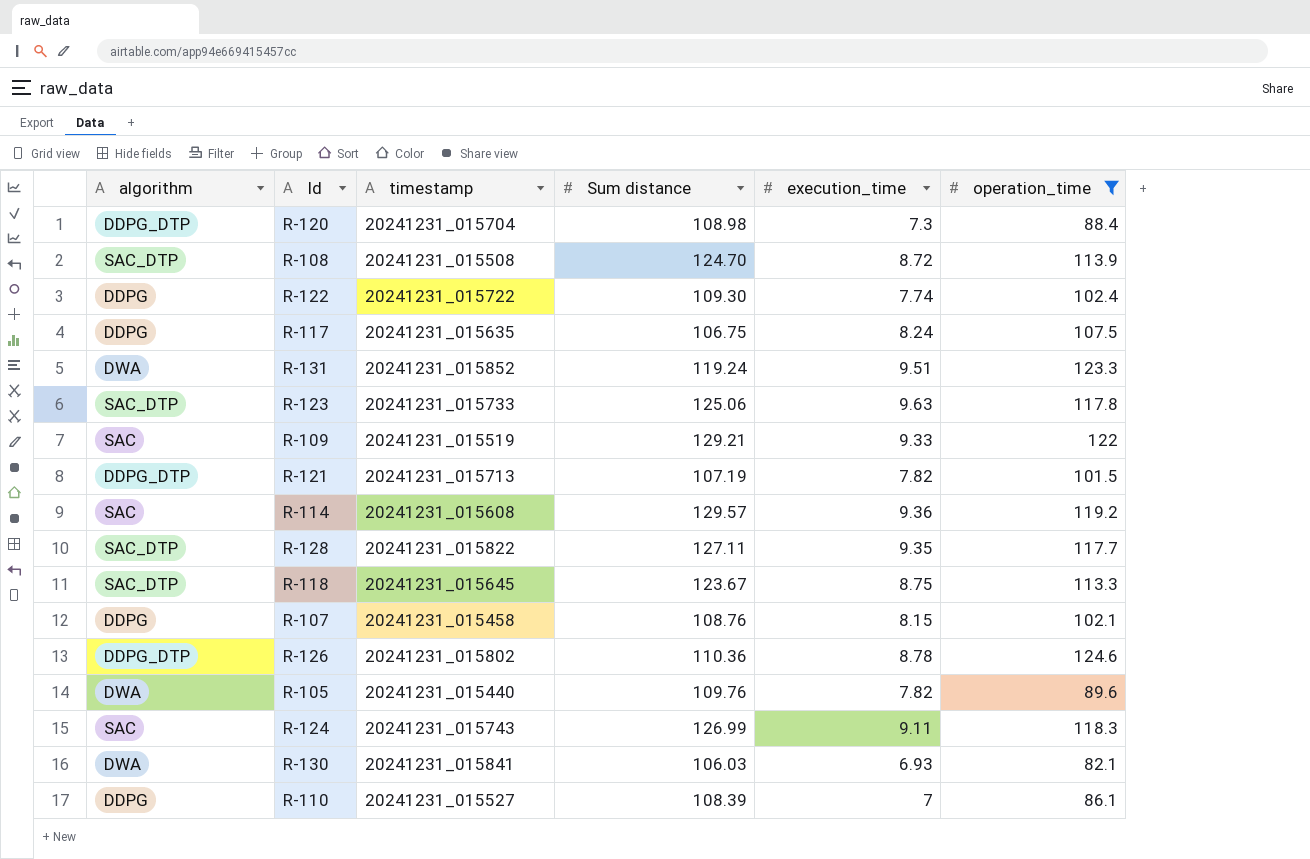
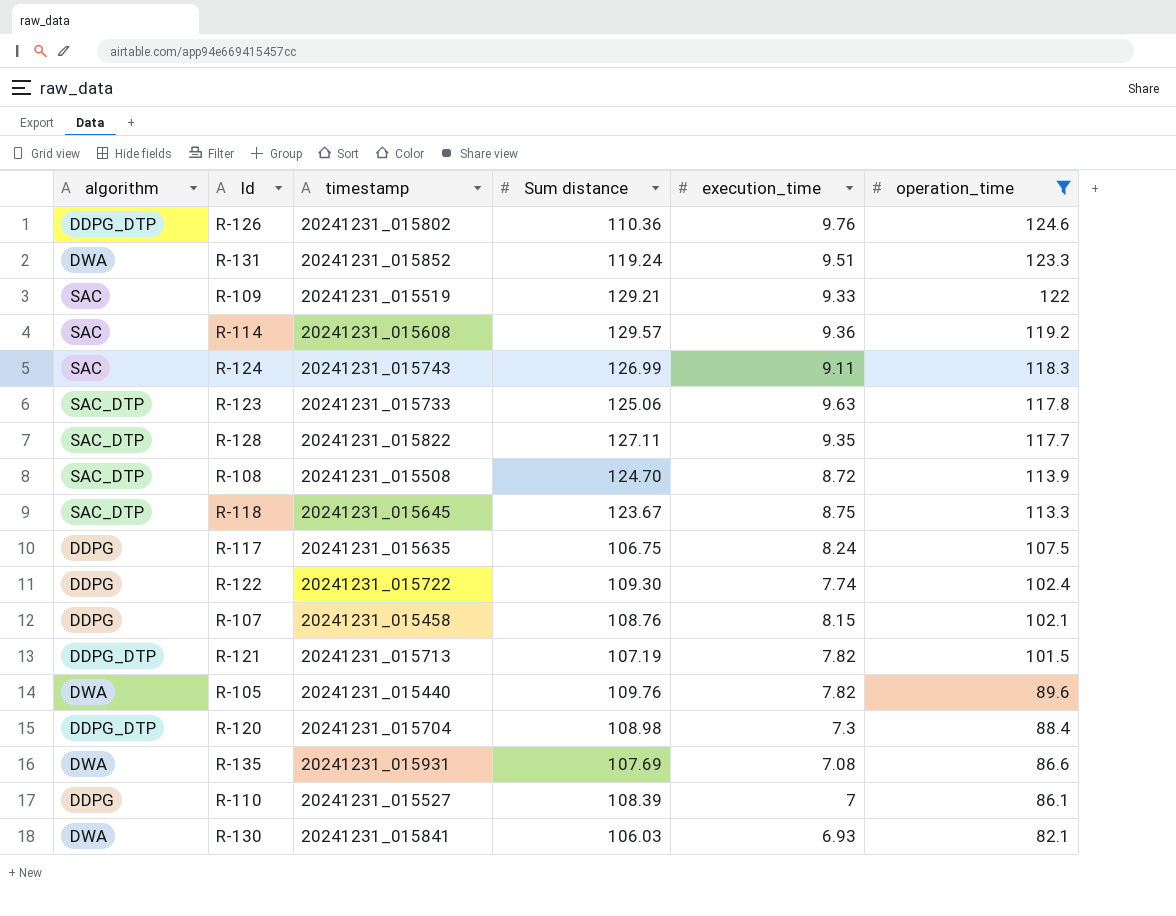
row order: none -> operation_time descending
R-126 | execution_time: 8.78 -> 9.76
row R-135: none -> DWA | 20241231_015931 | 107.69 | 7.08 | 86.6

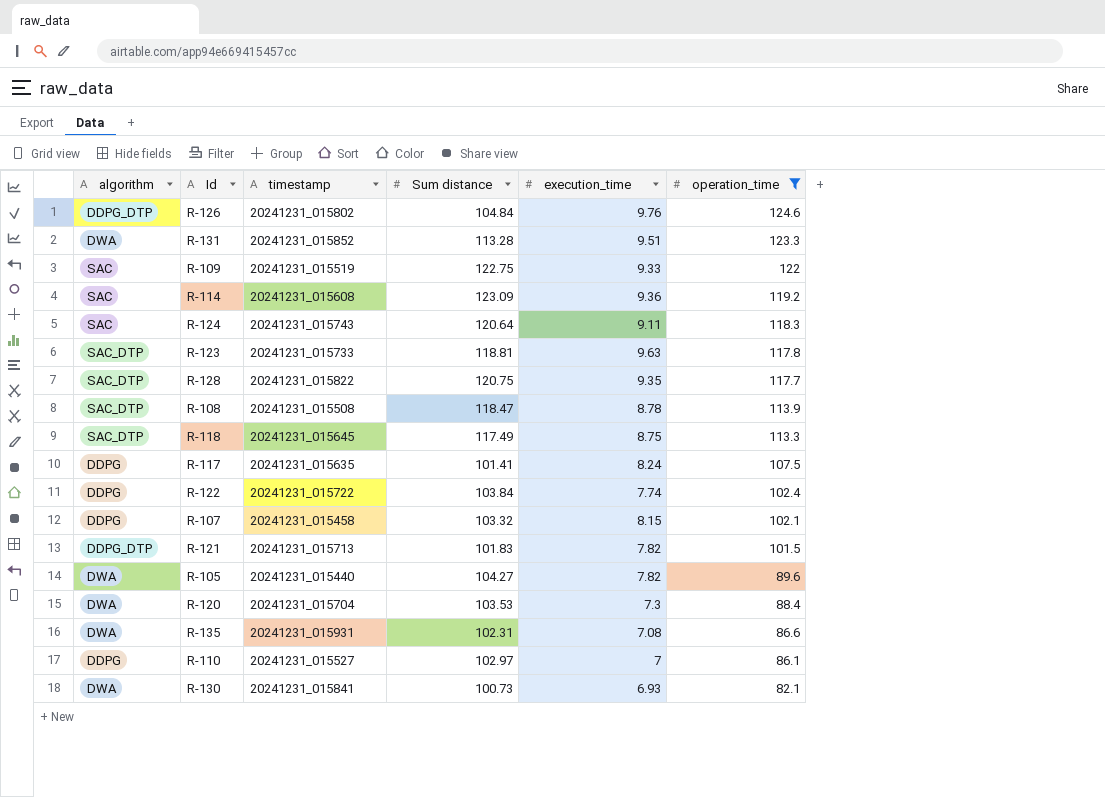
R-126 | Sum distance: 110.36 -> 104.84
R-131 | Sum distance: 119.24 -> 113.28
R-109 | Sum distance: 129.21 -> 122.75
R-114 | Sum distance: 129.57 -> 123.09
R-124 | Sum distance: 126.99 -> 120.64
R-123 | Sum distance: 125.06 -> 118.81
R-128 | Sum distance: 127.11 -> 120.75
R-108 | Sum distance: 124.70 -> 118.47
R-108 | execution_time: 8.72 -> 8.78
R-118 | Sum distance: 123.67 -> 117.49
R-117 | Sum distance: 106.75 -> 101.41
R-122 | Sum distance: 109.30 -> 103.84
R-107 | Sum distance: 108.76 -> 103.32
R-121 | Sum distance: 107.19 -> 101.83
R-105 | Sum distance: 109.76 -> 104.27
R-120 | algorithm: DDPG_DTP -> DWA
R-120 | Sum distance: 108.98 -> 103.53
R-135 | Sum distance: 107.69 -> 102.31
R-110 | Sum distance: 108.39 -> 102.97
R-130 | Sum distance: 106.03 -> 100.73

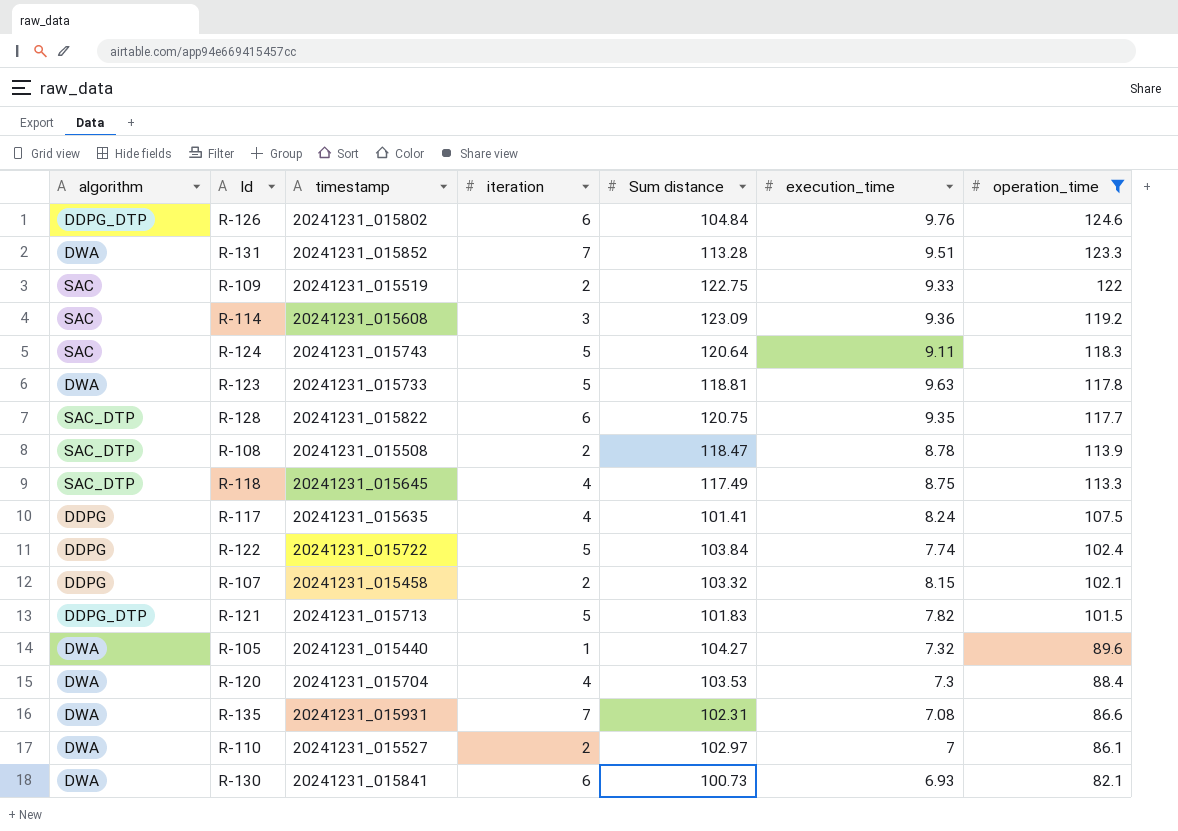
column iteration | position: none -> 4
R-123 | algorithm: SAC_DTP -> DWA
R-105 | execution_time: 7.82 -> 7.32
R-110 | algorithm: DDPG -> DWA

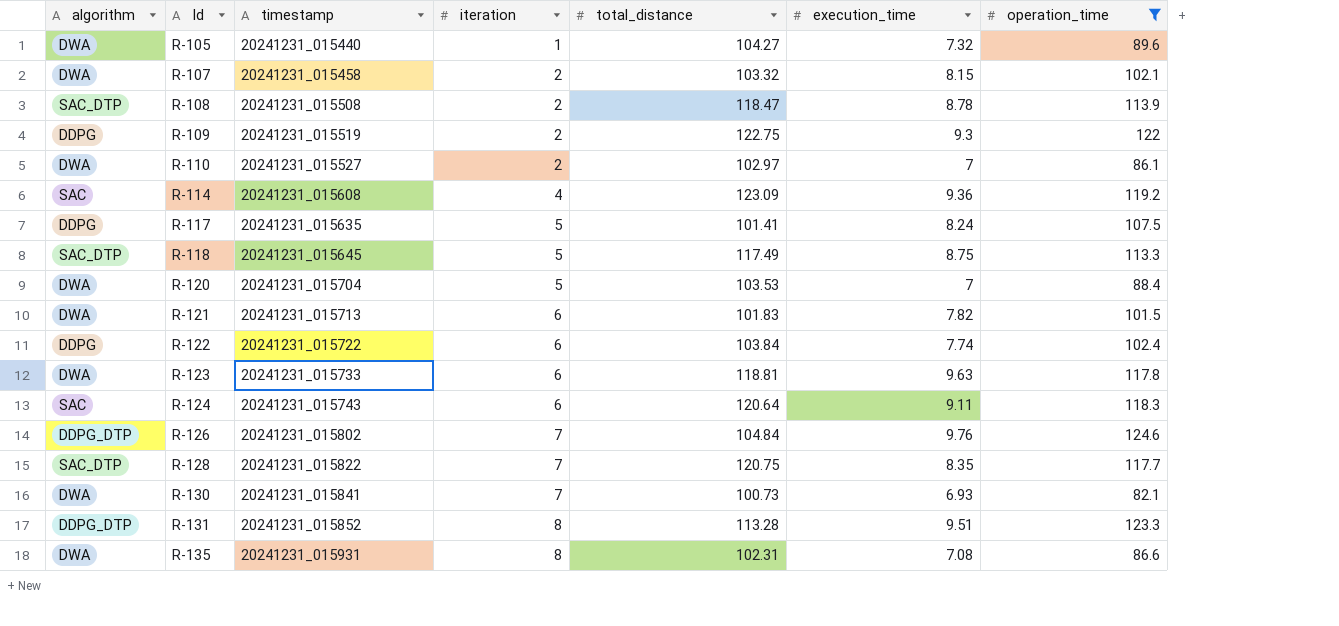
row order: operation_time descending -> Id ascending
column name: Sum distance -> total_distance
R-107 | algorithm: DDPG -> DWA
R-109 | algorithm: SAC -> DDPG
R-109 | execution_time: 9.33 -> 9.3
R-114 | iteration: 3 -> 4
R-117 | iteration: 4 -> 5
R-118 | iteration: 4 -> 5
R-120 | iteration: 4 -> 5
R-120 | execution_time: 7.3 -> 7
R-121 | algorithm: DDPG_DTP -> DWA
R-121 | iteration: 5 -> 6
R-122 | iteration: 5 -> 6
R-123 | iteration: 5 -> 6
R-124 | iteration: 5 -> 6
R-126 | iteration: 6 -> 7
R-128 | iteration: 6 -> 7
R-128 | execution_time: 9.35 -> 8.35
R-130 | iteration: 6 -> 7
R-131 | algorithm: DWA -> DDPG_DTP
R-131 | iteration: 7 -> 8
R-135 | iteration: 7 -> 8

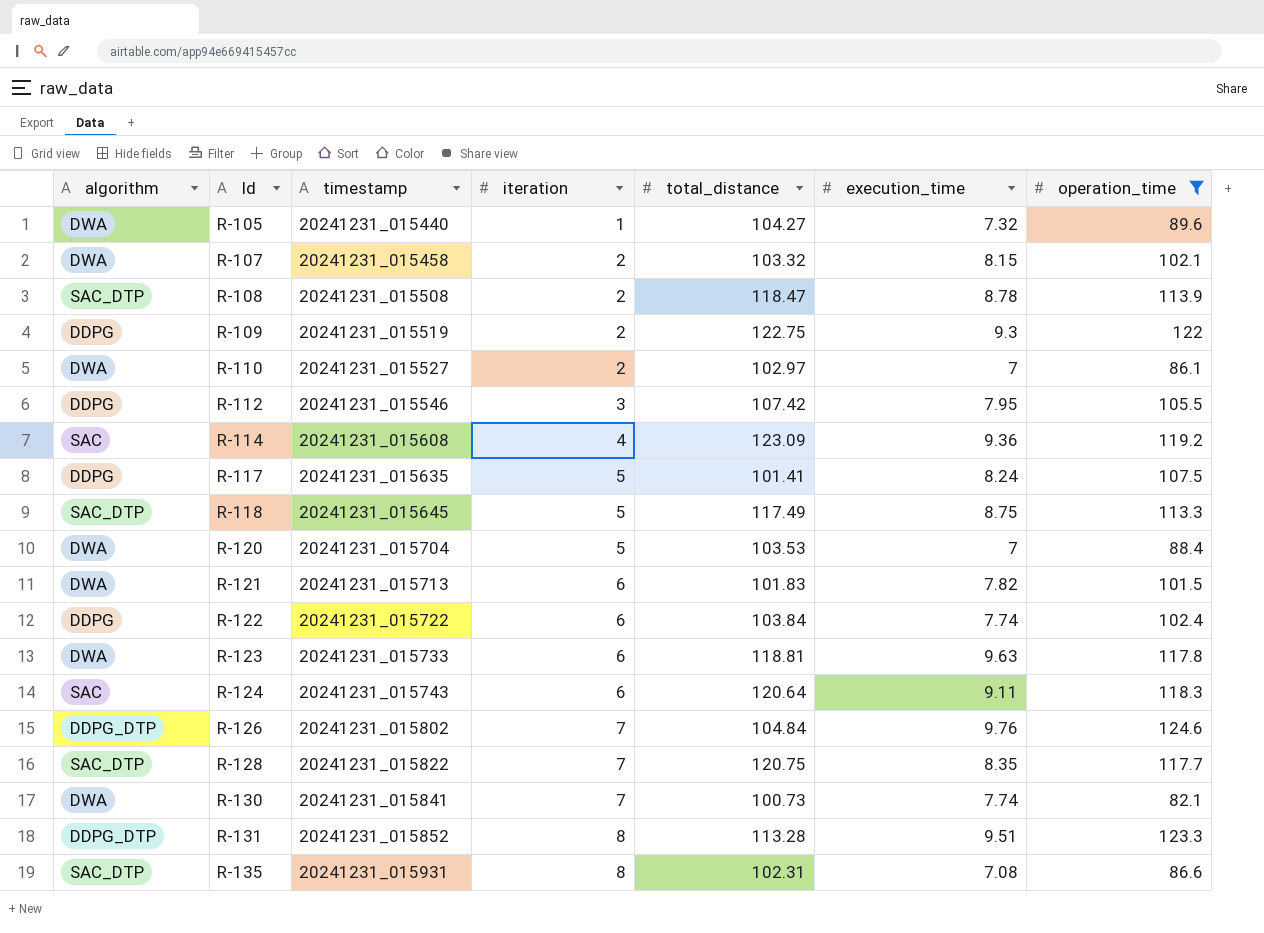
row R-112: none -> DDPG | 20241231_015546 | 3 | 107.42 | 7.95 | 105.5
R-130 | execution_time: 6.93 -> 7.74
R-135 | algorithm: DWA -> SAC_DTP

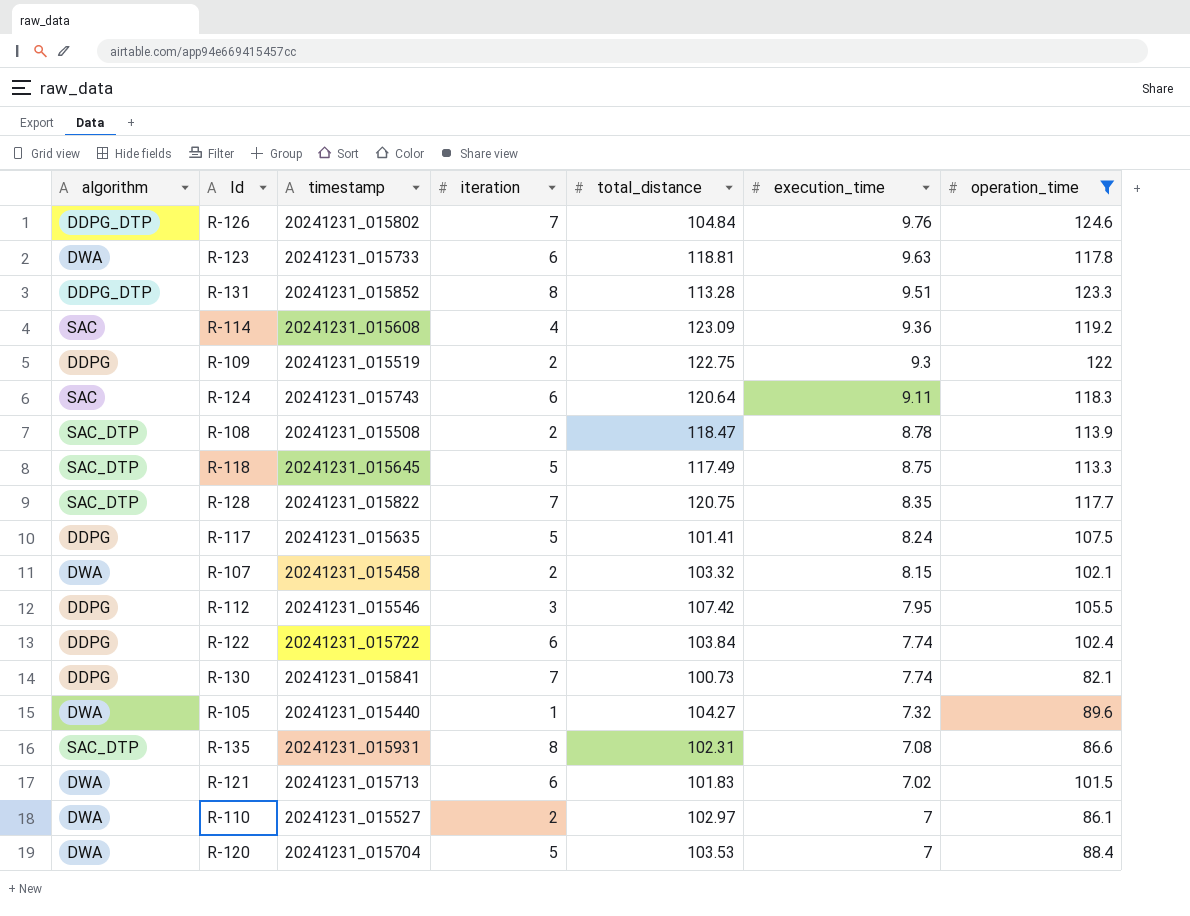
row order: Id ascending -> execution_time descending
R-130 | algorithm: DWA -> DDPG
R-121 | execution_time: 7.82 -> 7.02

